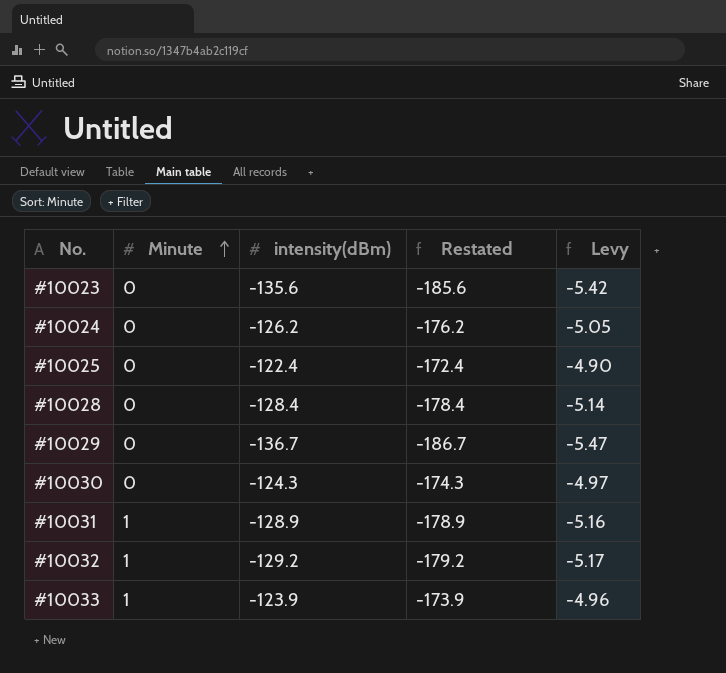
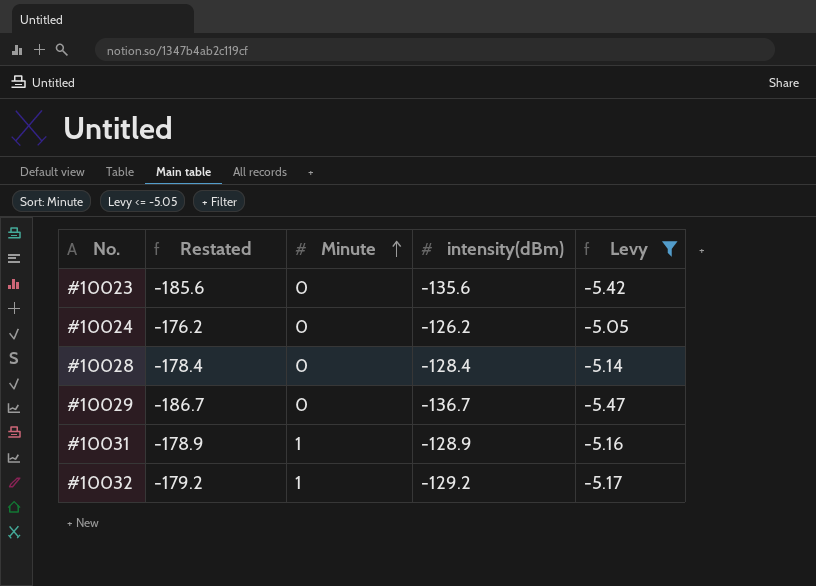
filter: none -> Levy <= -5.05
column Restated | position: 4 -> 2

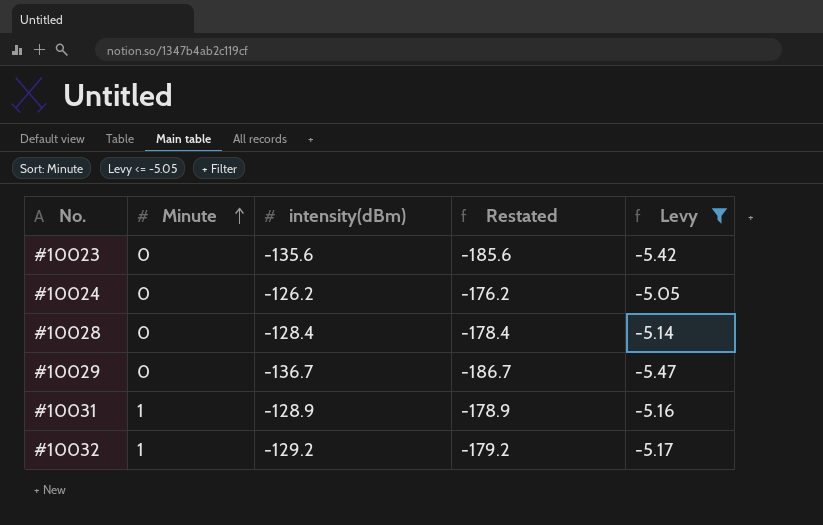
column Restated | position: 2 -> 4

